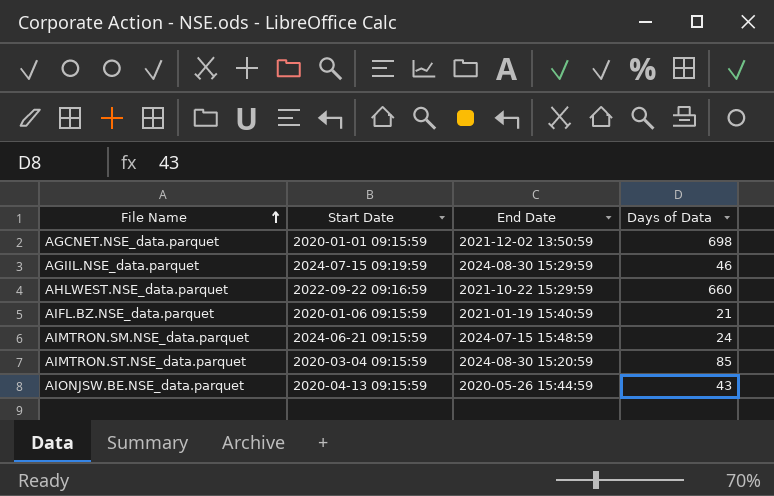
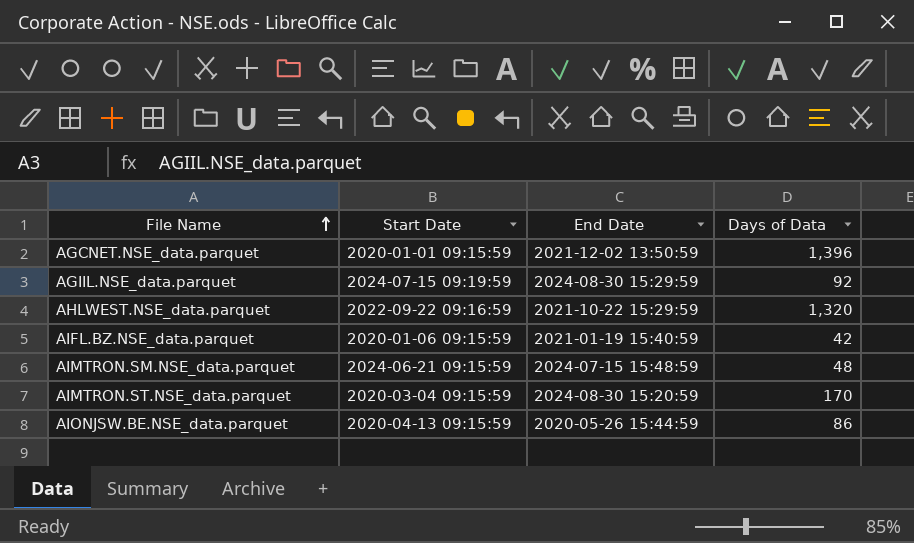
AGCNET.NSE_data.parquet | Days of Data: 698 -> 1,396
AGIIL.NSE_data.parquet | Days of Data: 46 -> 92
AHLWEST.NSE_data.parquet | Days of Data: 660 -> 1,320
AIFL.BZ.NSE_data.parquet | Days of Data: 21 -> 42
AIMTRON.SM.NSE_data.parquet | Days of Data: 24 -> 48
AIMTRON.ST.NSE_data.parquet | Days of Data: 85 -> 170
AIONJSW.BE.NSE_data.parquet | Days of Data: 43 -> 86

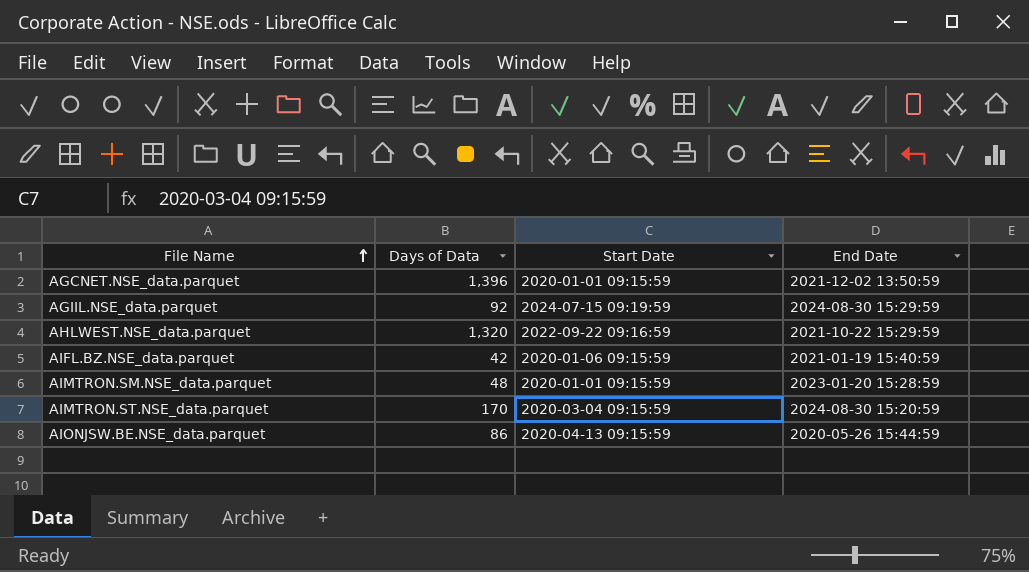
column Days of Data | position: 4 -> 2
AIMTRON.SM.NSE_data.parquet | Start Date: 2024-06-21 09:15:59 -> 2020-01-01 09:15:59
AIMTRON.SM.NSE_data.parquet | End Date: 2024-07-15 15:48:59 -> 2023-01-20 15:28:59

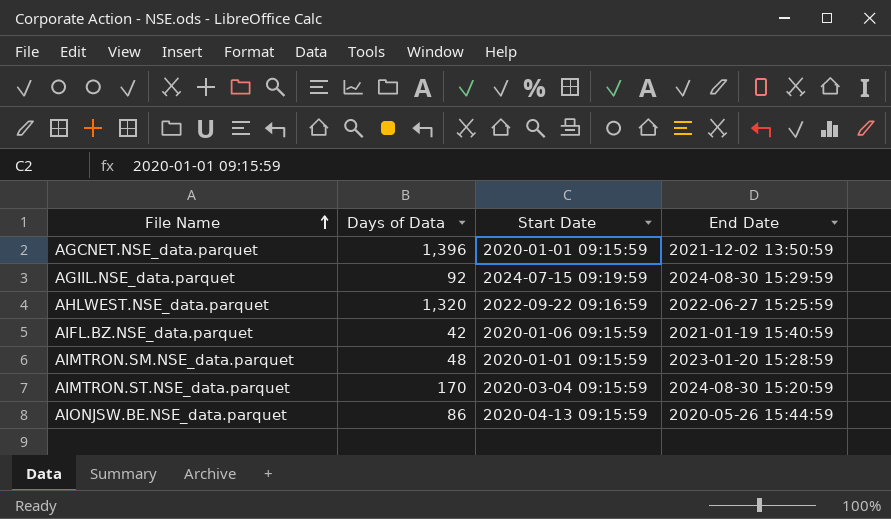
AHLWEST.NSE_data.parquet | End Date: 2021-10-22 15:29:59 -> 2022-06-27 15:25:59

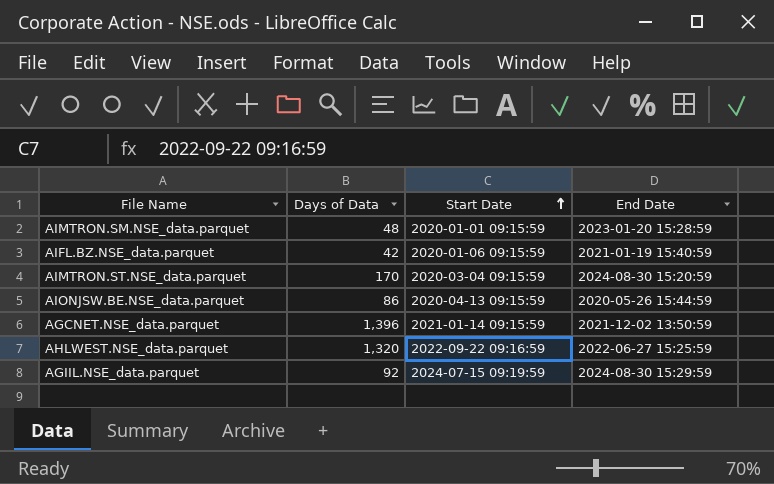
row order: File Name ascending -> Start Date ascending
AGCNET.NSE_data.parquet | Start Date: 2020-01-01 09:15:59 -> 2021-01-14 09:15:59

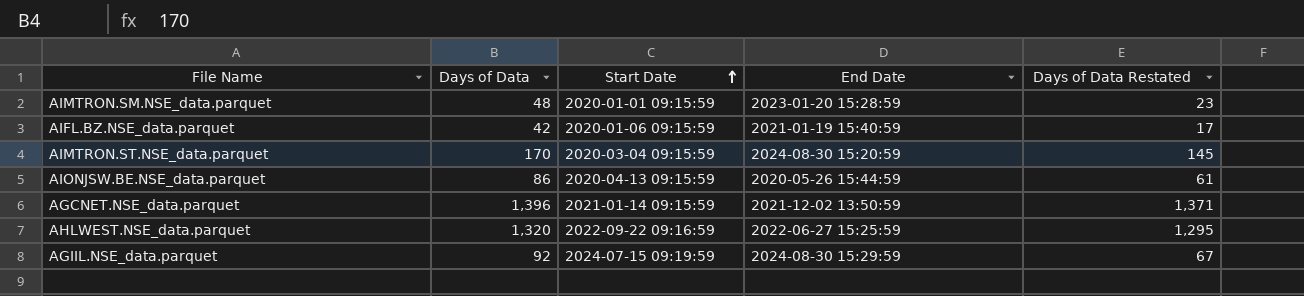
column Days of Data Restated | formula: none -> [Days of Data] - 25

